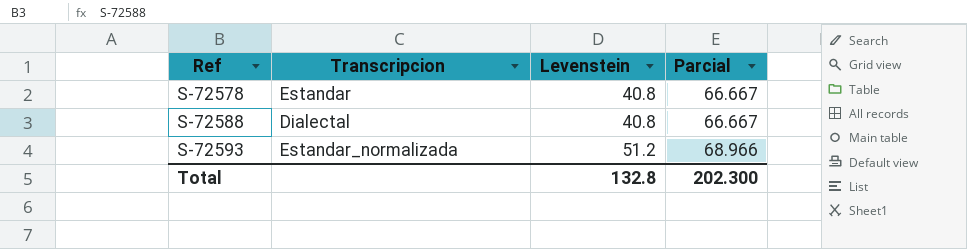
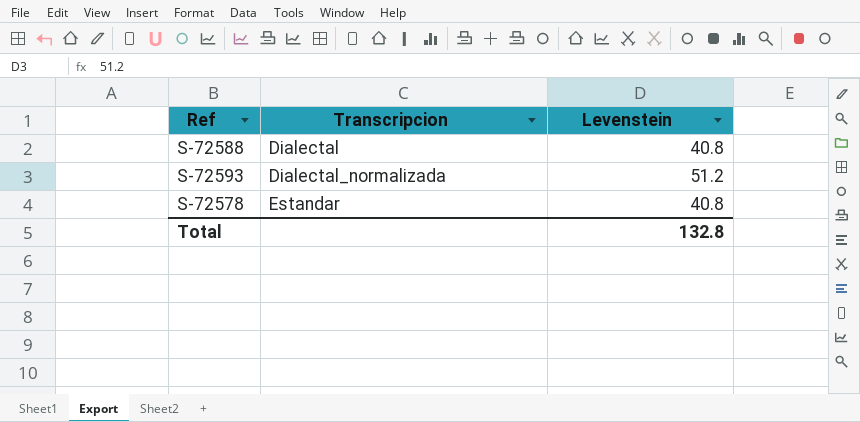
row order: Ref ascending -> Transcripcion ascending
column Parcial | position: 4 -> none
S-72593 | Transcripcion: Estandar_normalizada -> Dialectal_normalizada

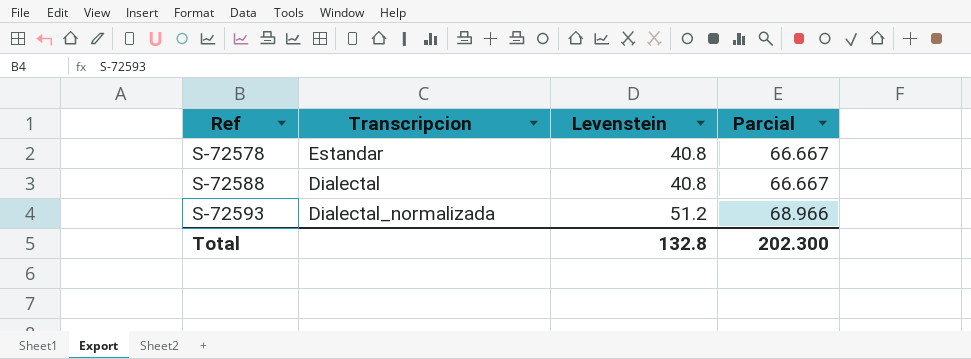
row order: Transcripcion ascending -> Ref ascending
column Parcial | position: none -> 4

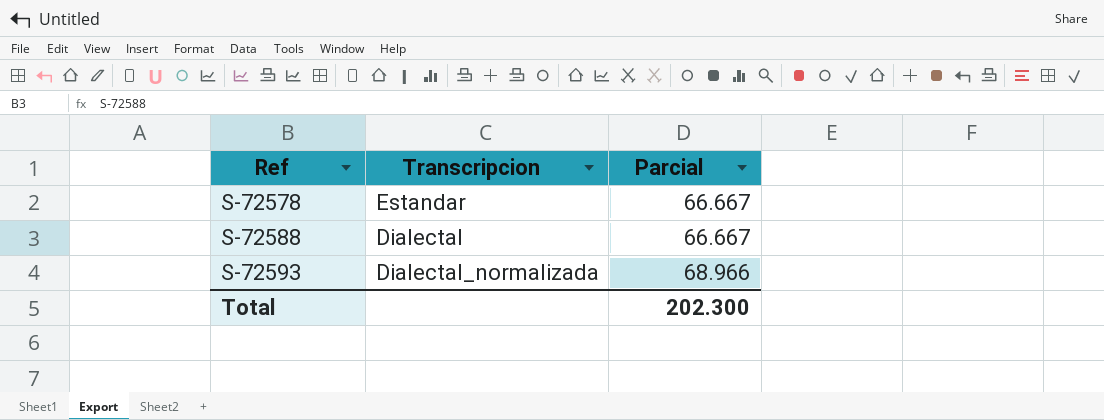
column Levenstein | position: 3 -> none

